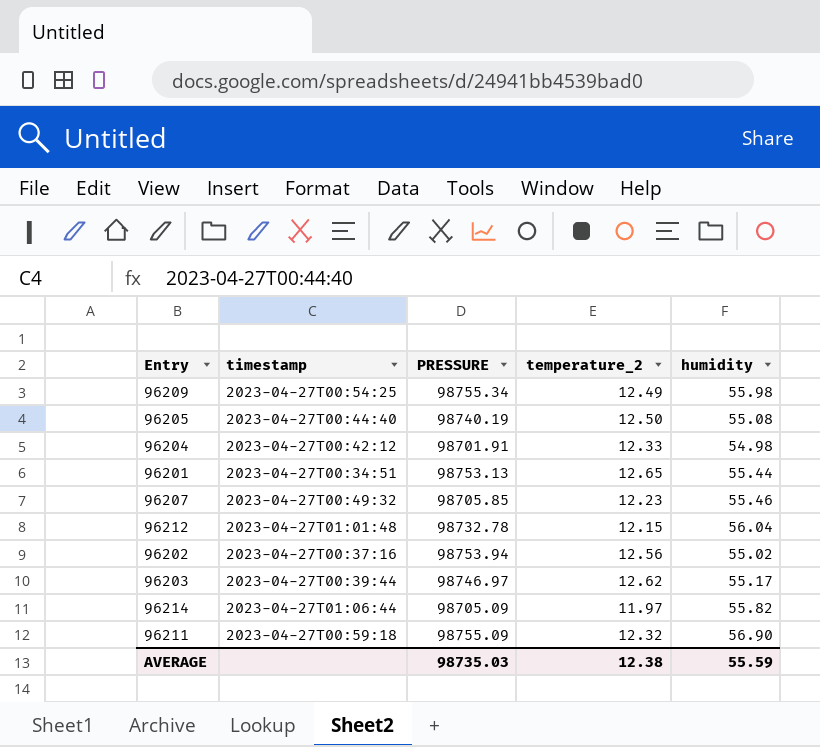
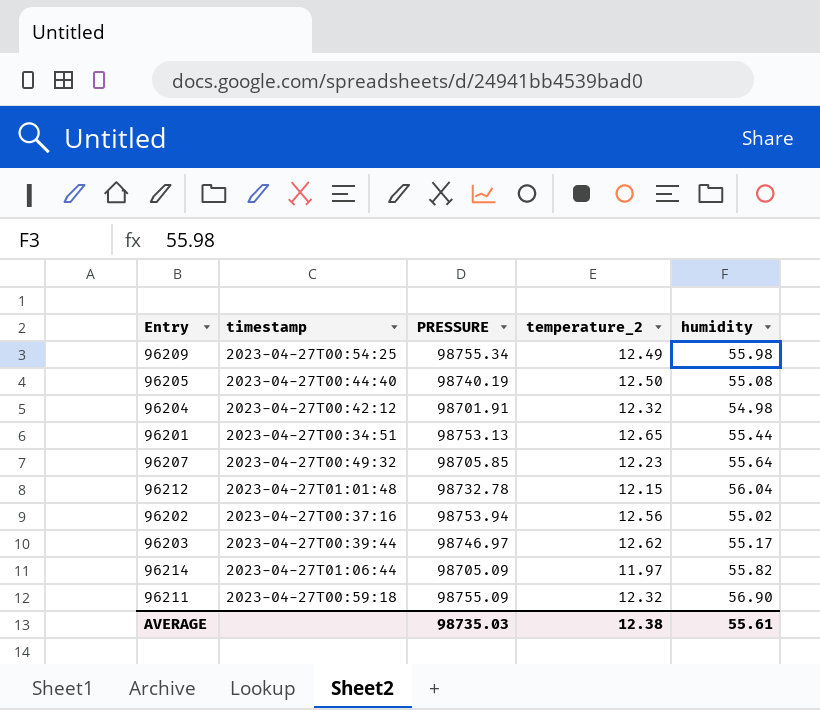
96204 | temperature_2: 12.33 -> 12.32
96207 | humidity: 55.46 -> 55.64
AVERAGE | humidity: 55.59 -> 55.61

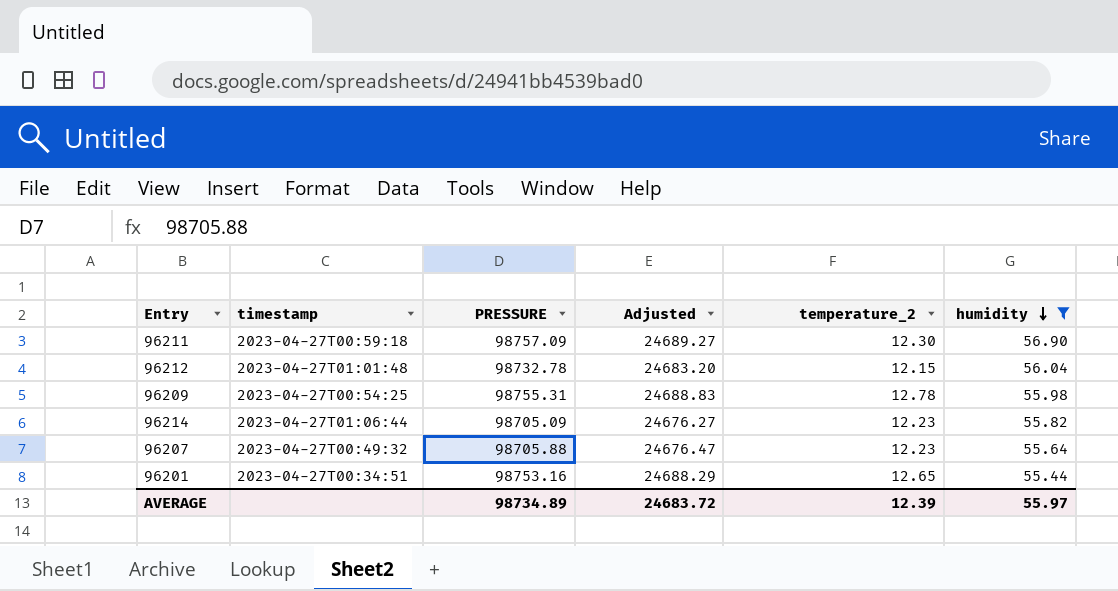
filter: none -> humidity >= 55.44
row order: none -> humidity descending
column Adjusted | formula: none -> [PRESSURE] * 0.25
96211 | PRESSURE: 98755.09 -> 98757.09
96211 | temperature_2: 12.32 -> 12.30
96209 | PRESSURE: 98755.34 -> 98755.31
96209 | temperature_2: 12.49 -> 12.78
96214 | temperature_2: 11.97 -> 12.23
96207 | PRESSURE: 98705.85 -> 98705.88
96201 | PRESSURE: 98753.13 -> 98753.16
AVERAGE | PRESSURE: 98735.03 -> 98734.89
AVERAGE | temperature_2: 12.38 -> 12.39
AVERAGE | humidity: 55.61 -> 55.97

